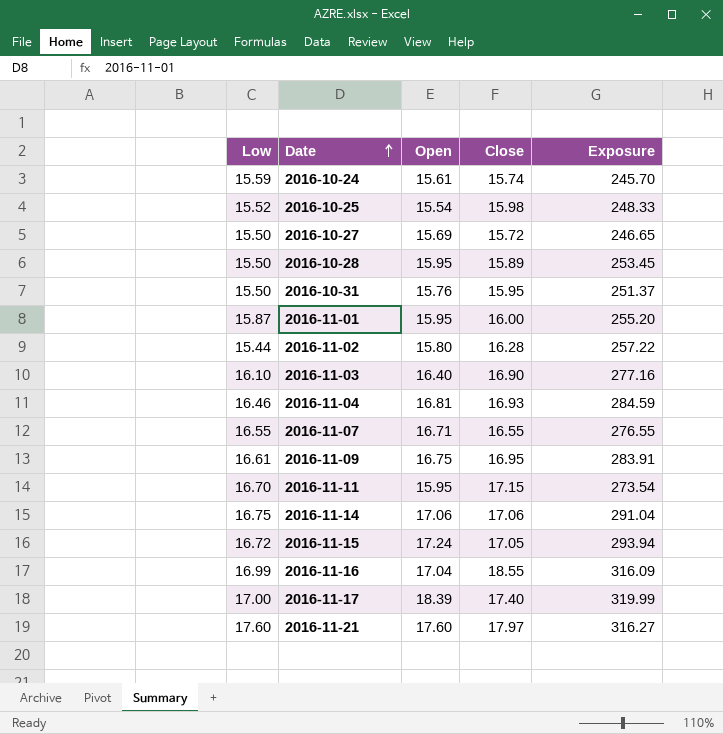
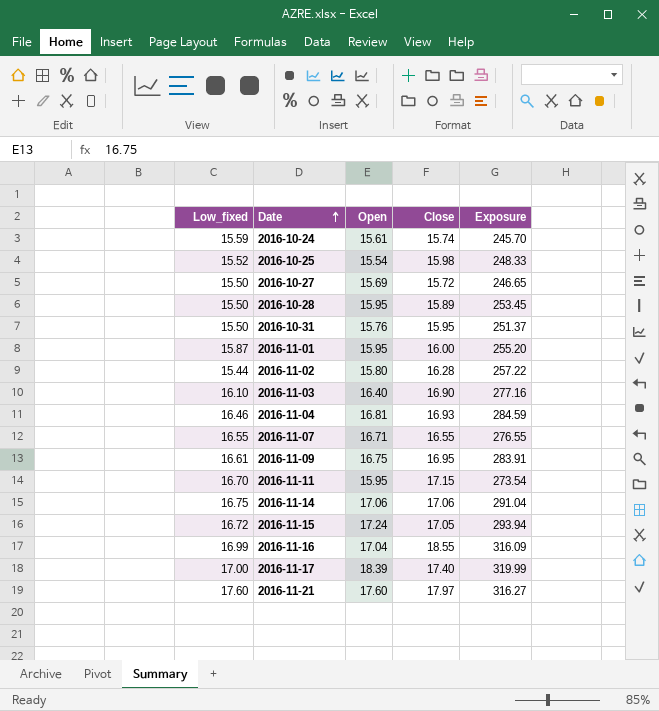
column name: Low -> Low_fixed

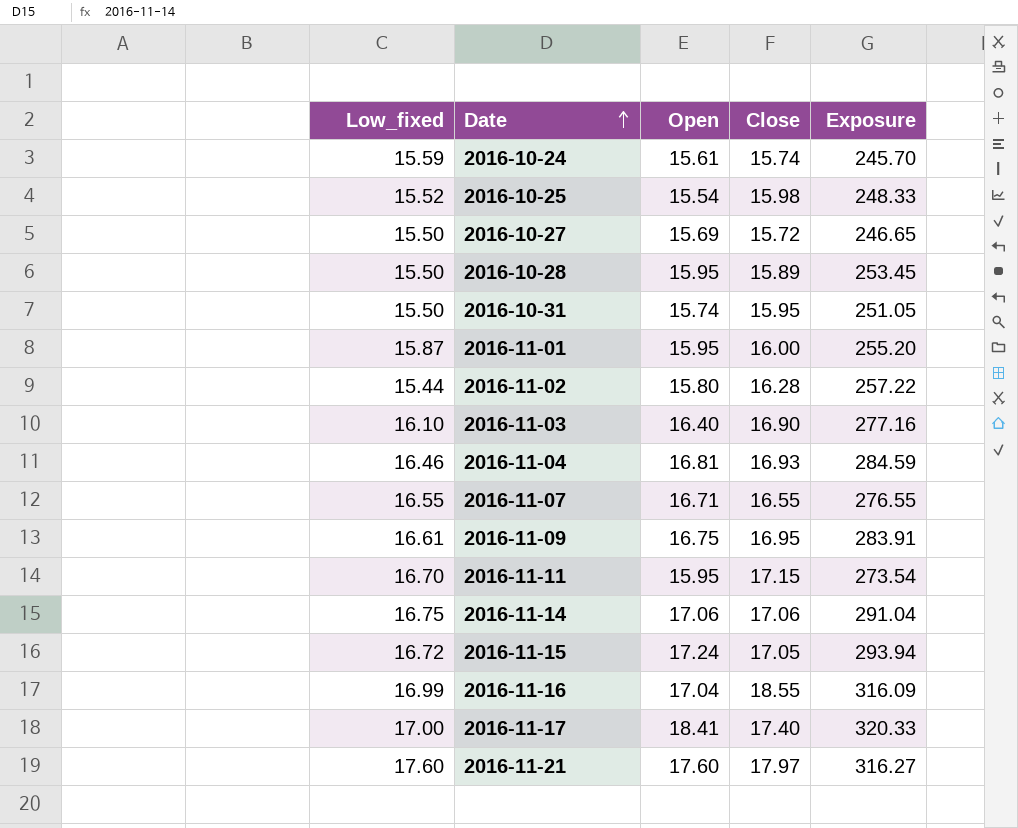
2016-10-31 | Open: 15.76 -> 15.74
2016-10-31 | Exposure: 251.37 -> 251.05
2016-11-17 | Open: 18.39 -> 18.41
2016-11-17 | Exposure: 319.99 -> 320.33

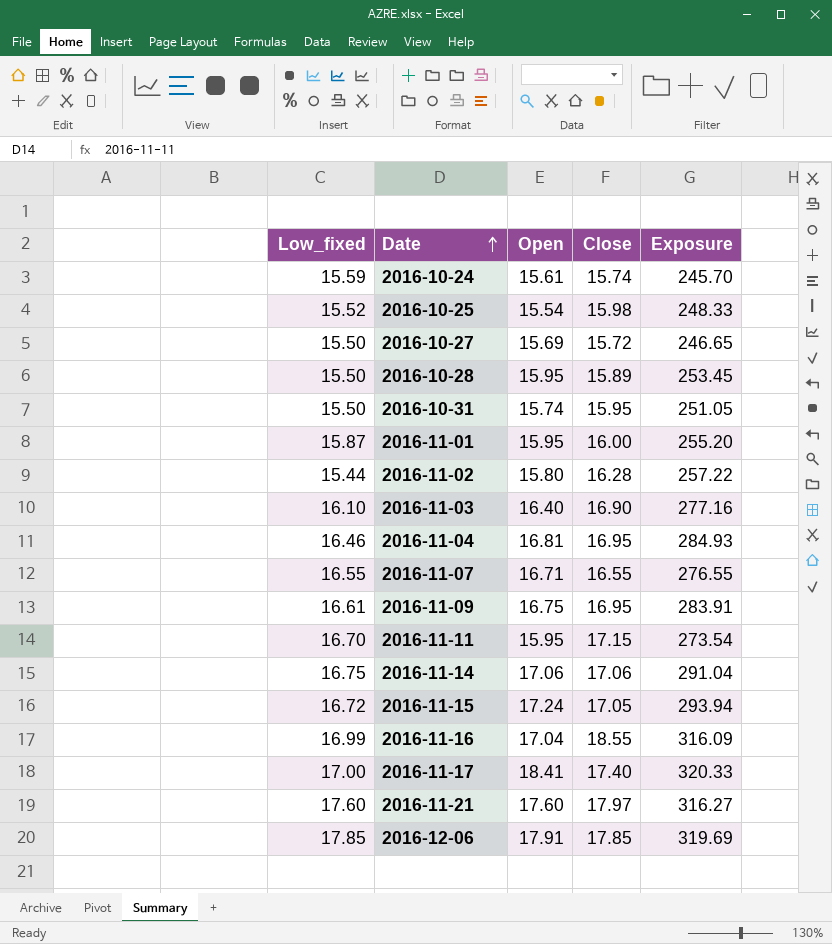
2016-11-04 | Close: 16.93 -> 16.95
2016-11-04 | Exposure: 284.59 -> 284.93
row 2016-12-06: none -> 17.85 | 17.91 | 17.85 | 319.69

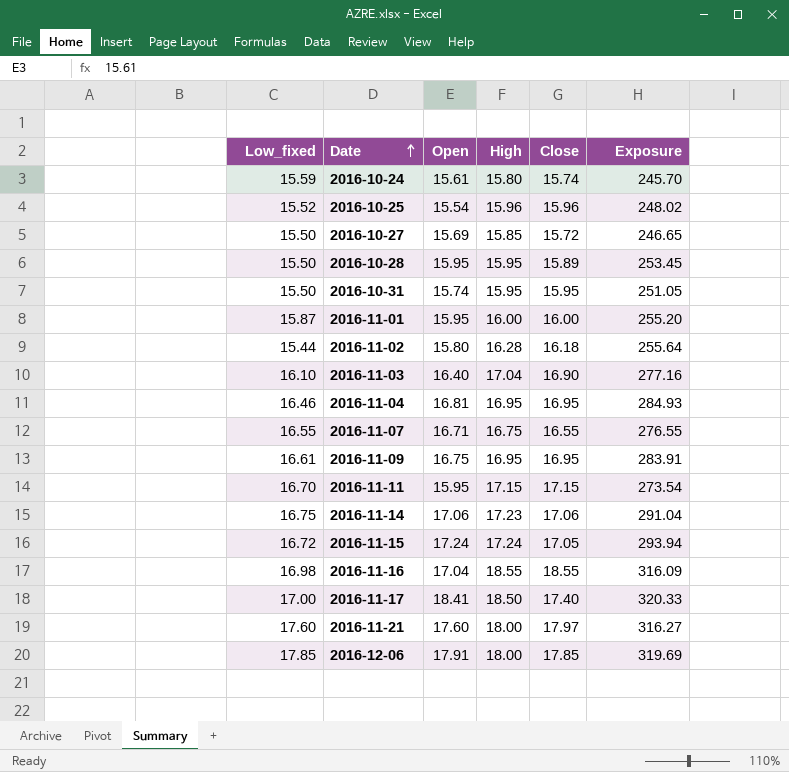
column High | position: none -> 4
2016-10-25 | Close: 15.98 -> 15.96
2016-10-25 | Exposure: 248.33 -> 248.02
2016-11-02 | Close: 16.28 -> 16.18
2016-11-02 | Exposure: 257.22 -> 255.64
2016-11-16 | Low_fixed: 16.99 -> 16.98

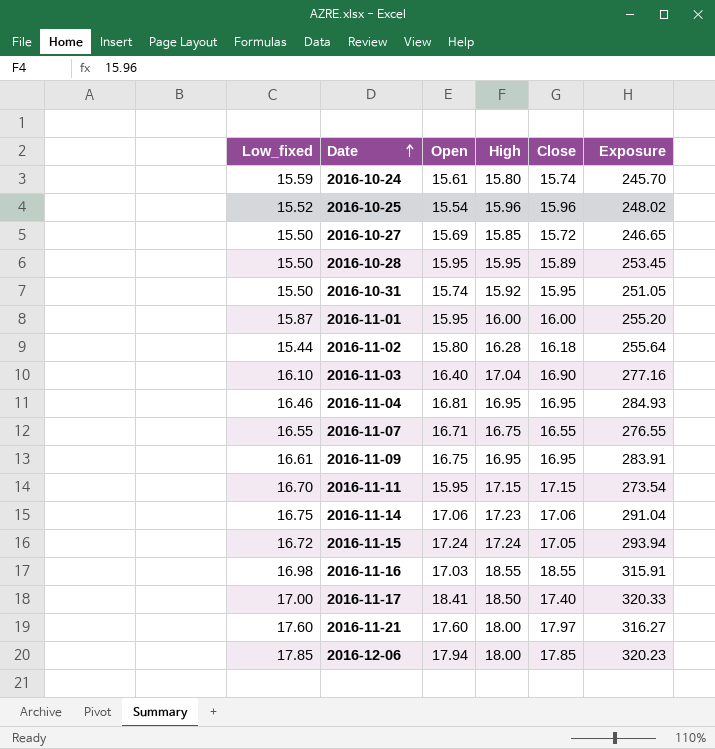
2016-10-31 | High: 15.95 -> 15.92
2016-11-16 | Open: 17.04 -> 17.03
2016-11-16 | Exposure: 316.09 -> 315.91
2016-12-06 | Open: 17.91 -> 17.94
2016-12-06 | Exposure: 319.69 -> 320.23

